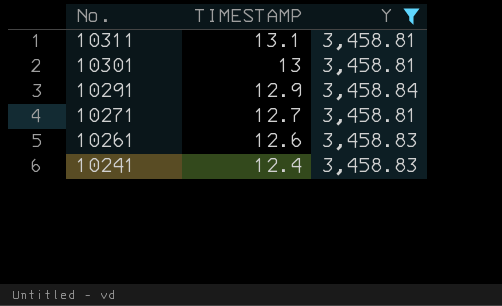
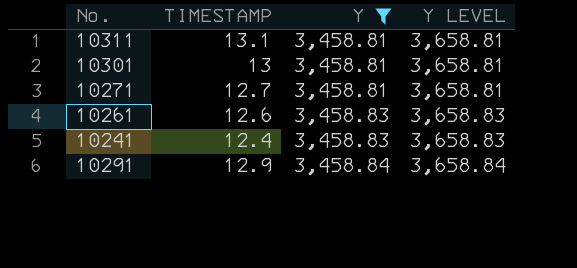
row order: No. descending -> Y ascending
column Y LEVEL | formula: none -> [Y] + 200

